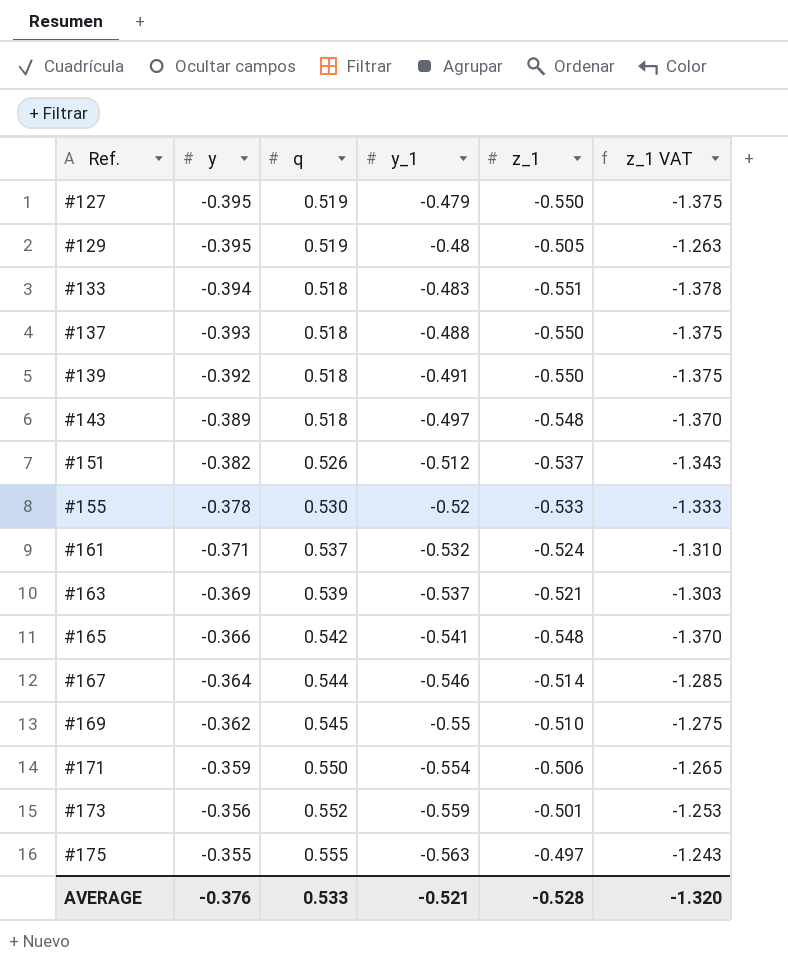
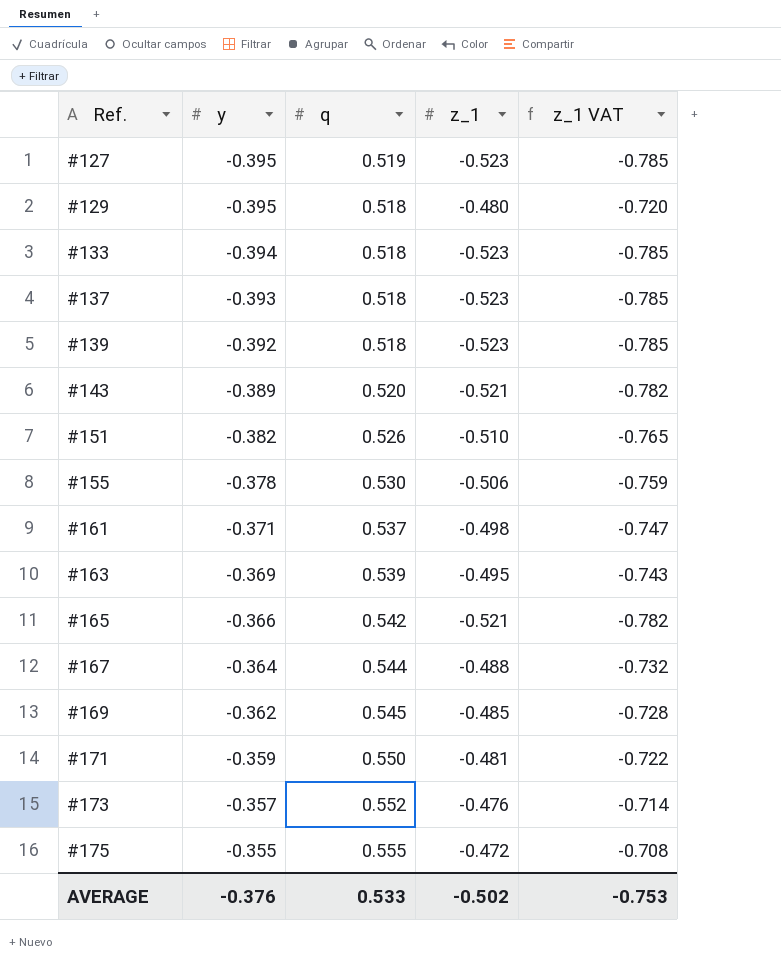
column y_1 | position: 4 -> none
column z_1 VAT | formula: [z_1] * 2.5 -> [z_1] * 1.5
#127 | z_1: -0.550 -> -0.523
#129 | q: 0.519 -> 0.518
#129 | z_1: -0.505 -> -0.480
#133 | z_1: -0.551 -> -0.523
#137 | z_1: -0.550 -> -0.523
#139 | z_1: -0.550 -> -0.523
#143 | q: 0.518 -> 0.520
#143 | z_1: -0.548 -> -0.521
#151 | z_1: -0.537 -> -0.510
#155 | z_1: -0.533 -> -0.506
#161 | z_1: -0.524 -> -0.498
#163 | z_1: -0.521 -> -0.495
#165 | z_1: -0.548 -> -0.521
#167 | z_1: -0.514 -> -0.488
#169 | z_1: -0.510 -> -0.485
#171 | z_1: -0.506 -> -0.481
#173 | y: -0.356 -> -0.357
#173 | z_1: -0.501 -> -0.476
#175 | z_1: -0.497 -> -0.472
AVERAGE | z_1: -0.528 -> -0.502
AVERAGE | z_1 VAT: -1.320 -> -0.753

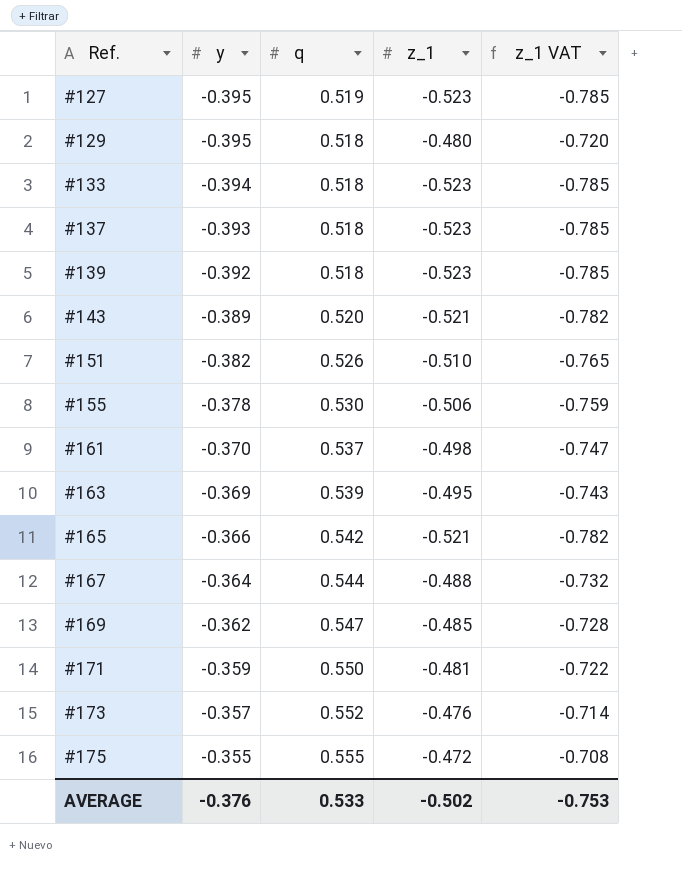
#161 | y: -0.371 -> -0.370
#169 | q: 0.545 -> 0.547

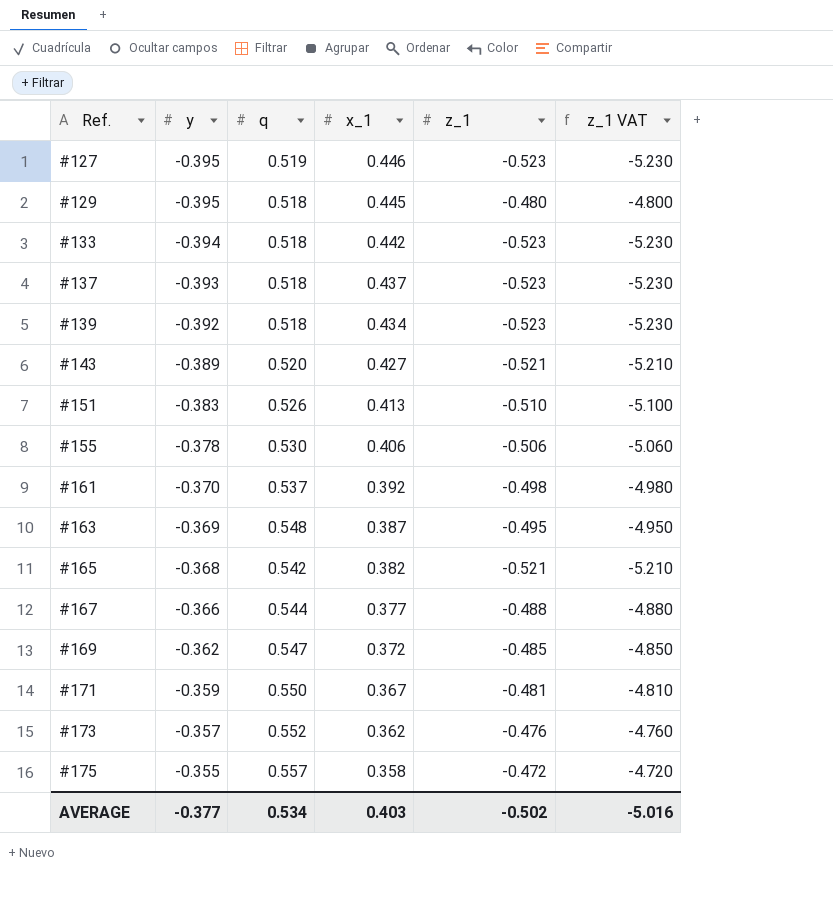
column x_1 | position: none -> 4
column z_1 VAT | formula: [z_1] * 1.5 -> [z_1] * 10
#151 | y: -0.382 -> -0.383
#163 | q: 0.539 -> 0.548
#165 | y: -0.366 -> -0.368
#167 | y: -0.364 -> -0.366
#175 | q: 0.555 -> 0.557
AVERAGE | y: -0.376 -> -0.377
AVERAGE | q: 0.533 -> 0.534
AVERAGE | z_1 VAT: -0.753 -> -5.016

